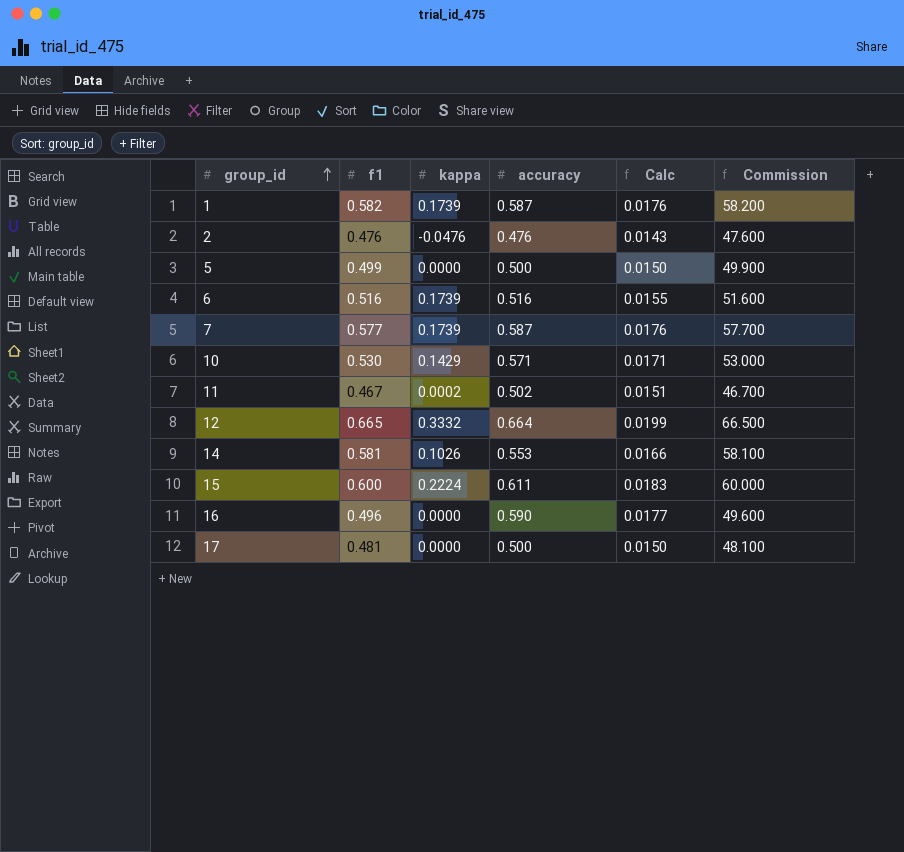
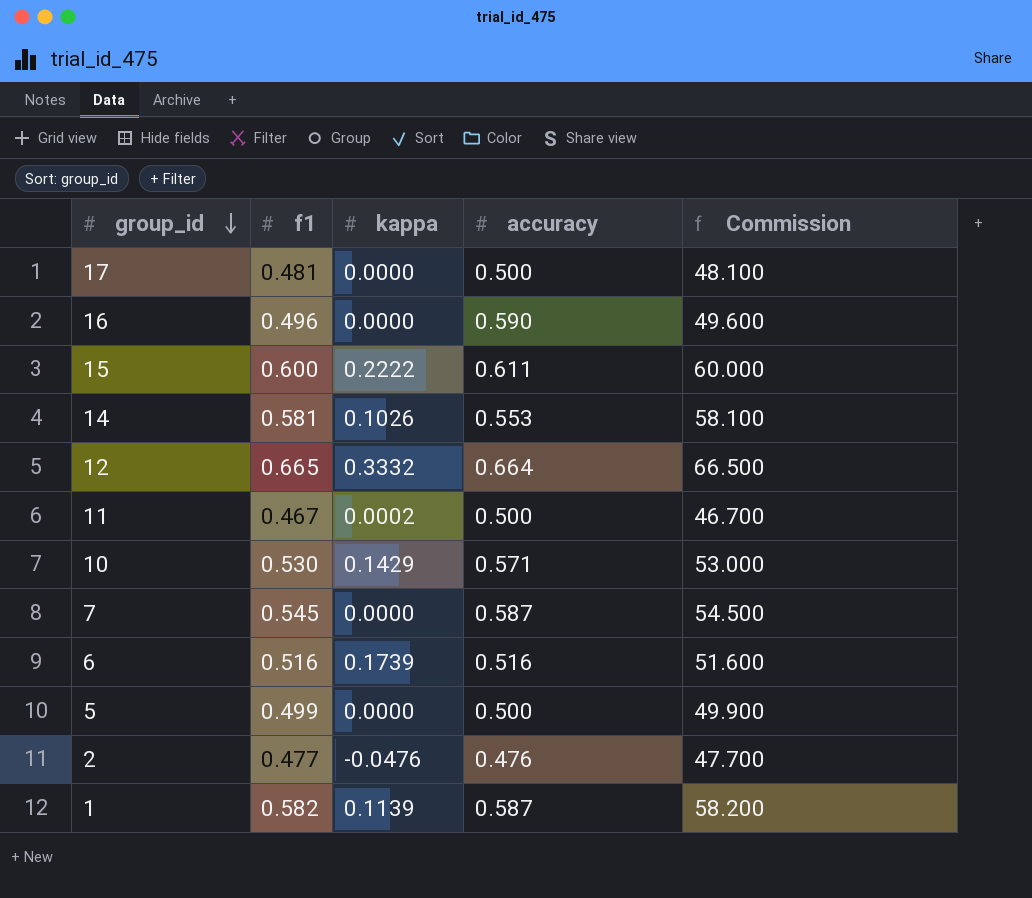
row order: group_id ascending -> group_id descending
column Calc | formula: [accuracy] * 0.03 -> none
15 | kappa: 0.2224 -> 0.2222
11 | accuracy: 0.502 -> 0.500
7 | f1: 0.577 -> 0.545
7 | kappa: 0.1739 -> 0.0000
7 | Commission: 57.700 -> 54.500
2 | f1: 0.476 -> 0.477
2 | Commission: 47.600 -> 47.700
1 | kappa: 0.1739 -> 0.1139

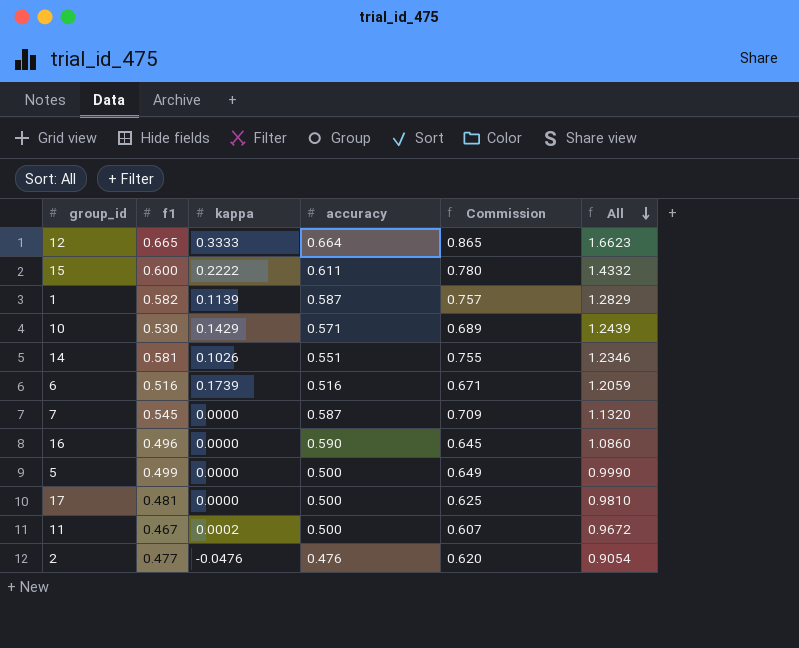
row order: group_id descending -> All descending
column Commission | formula: [f1] * 100 -> [f1] * 1.3
column All | formula: none -> [f1] + [kappa] + [accuracy]
12 | kappa: 0.3332 -> 0.3333
14 | accuracy: 0.553 -> 0.551

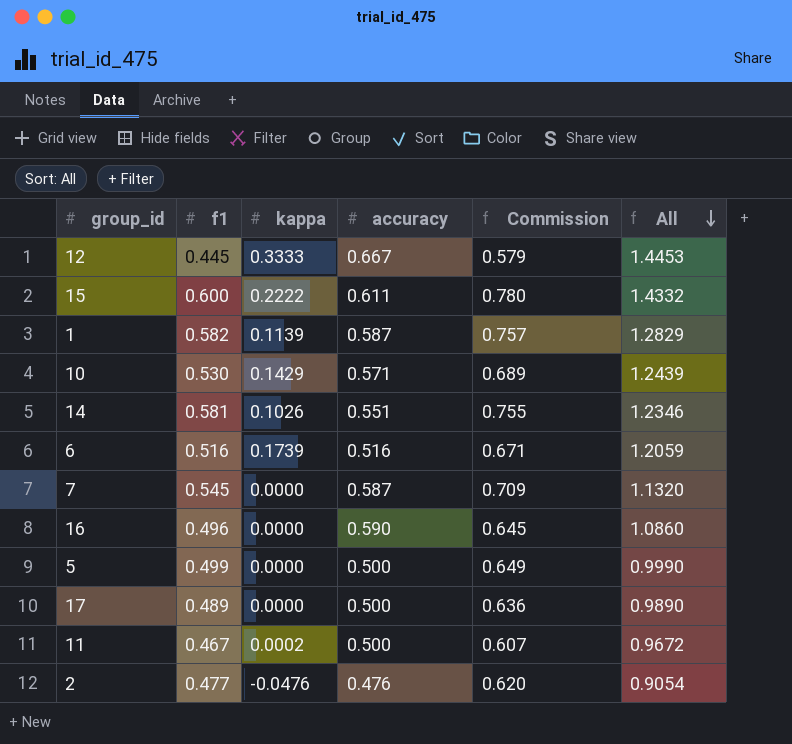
12 | f1: 0.665 -> 0.445
12 | accuracy: 0.664 -> 0.667
12 | Commission: 0.865 -> 0.579
12 | All: 1.6623 -> 1.4453
17 | f1: 0.481 -> 0.489
17 | Commission: 0.625 -> 0.636
17 | All: 0.9810 -> 0.9890

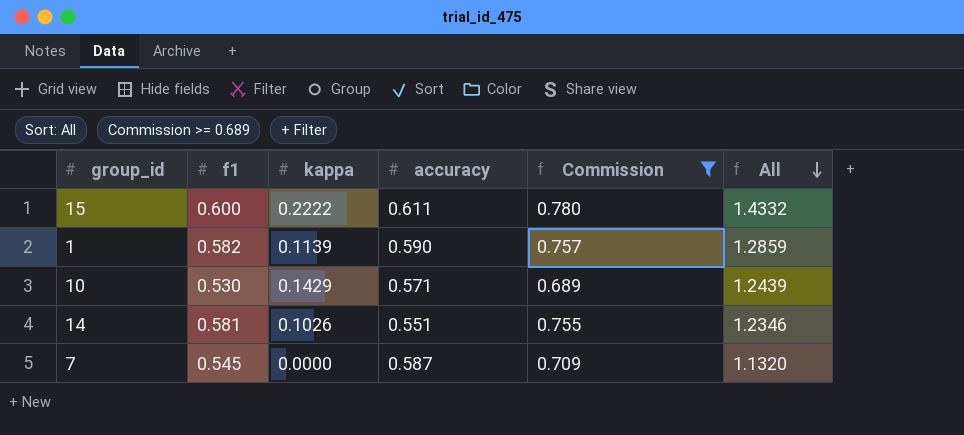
filter: none -> Commission >= 0.689
1 | accuracy: 0.587 -> 0.590
1 | All: 1.2829 -> 1.2859

